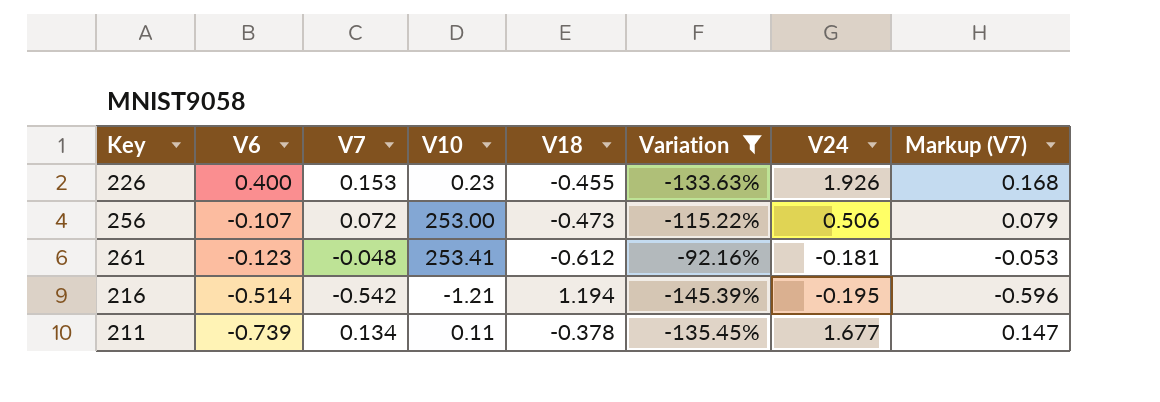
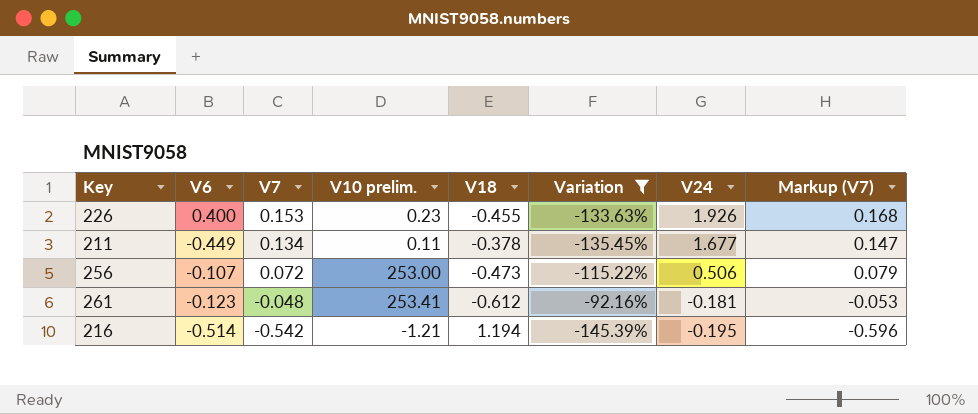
row order: V6 descending -> V7 descending
column name: V10 -> V10 prelim.
211 | V6: -0.739 -> -0.449

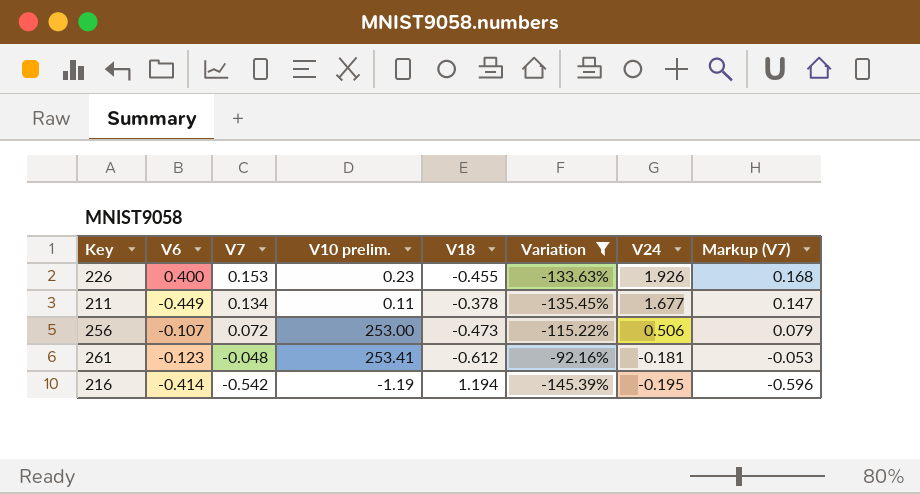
216 | V6: -0.514 -> -0.414
216 | V10 prelim.: -1.21 -> -1.19

